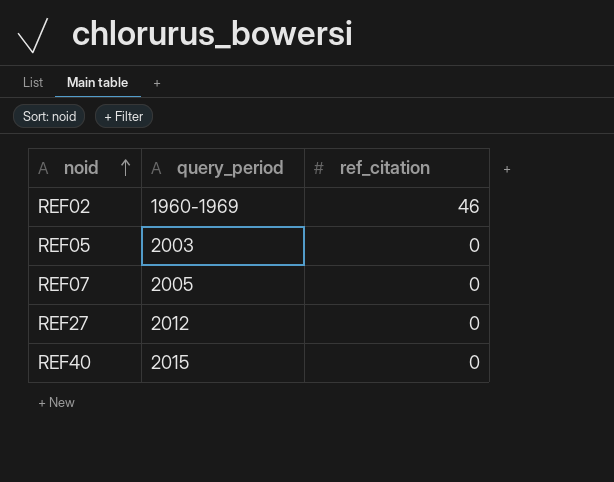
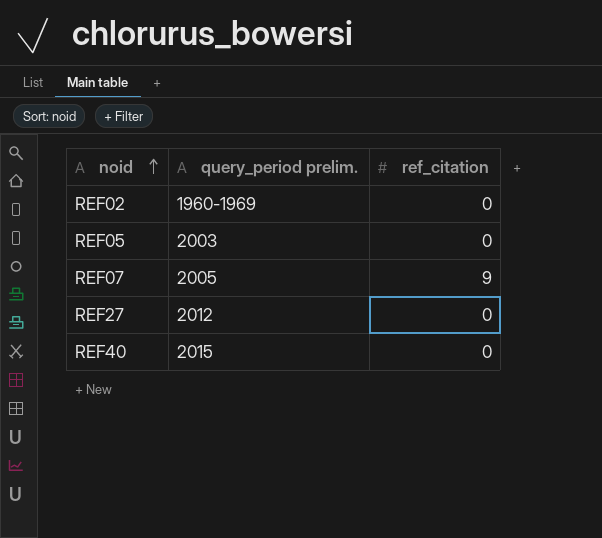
column name: query_period -> query_period prelim.
REF02 | ref_citation: 46 -> 0
REF07 | ref_citation: 0 -> 9

